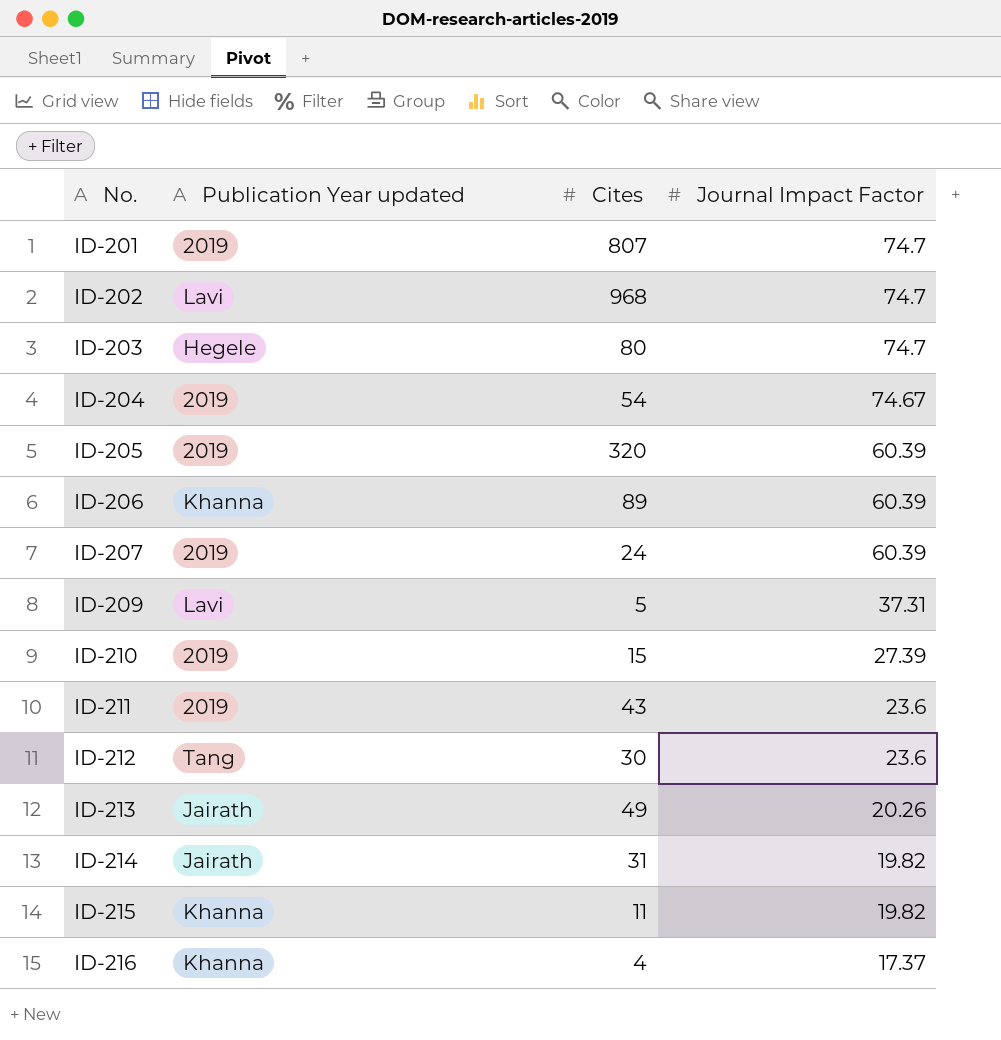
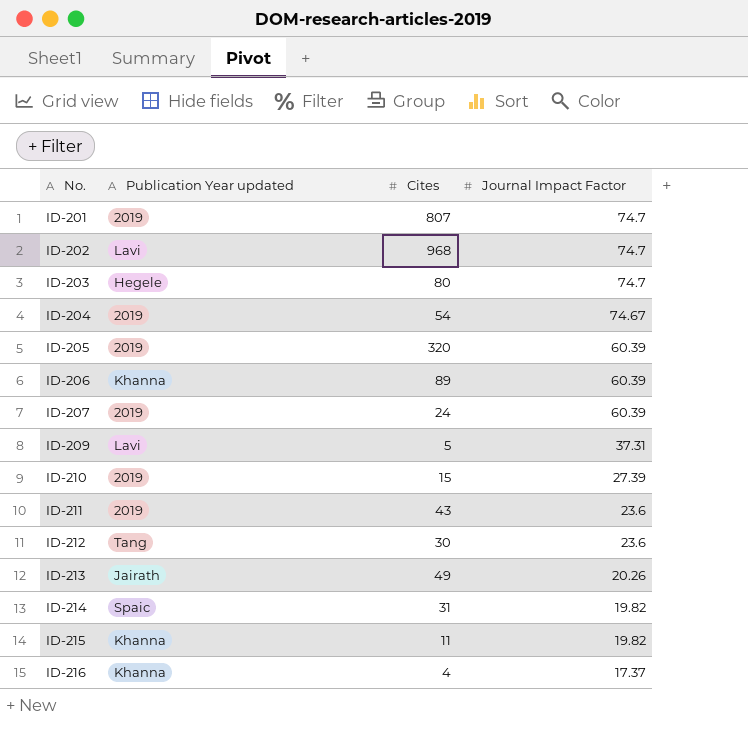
ID-214 | Publication Year updated: Jairath -> Spaic

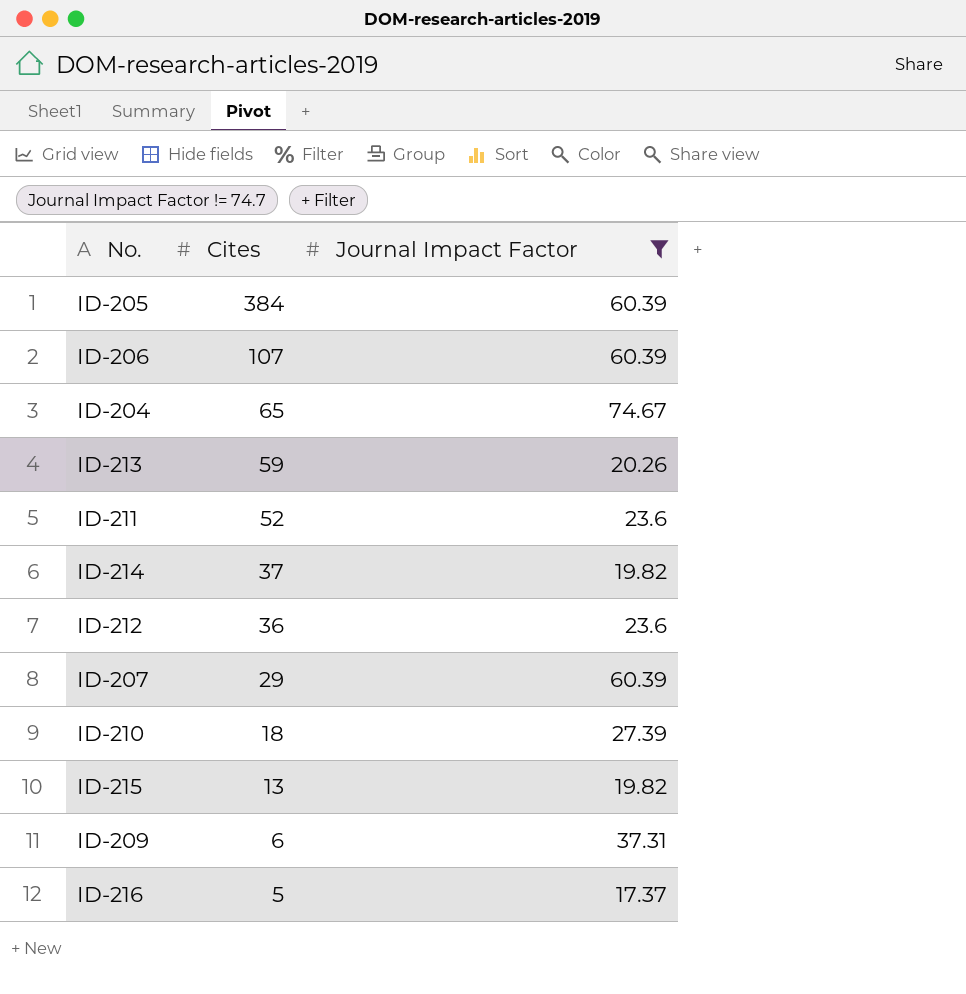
filter: none -> Journal Impact Factor != 74.7
row order: No. ascending -> Cites descending
column Publication Year updated | position: 2 -> none
ID-205 | Cites: 320 -> 384
ID-206 | Cites: 89 -> 107
ID-204 | Cites: 54 -> 65
ID-213 | Cites: 49 -> 59
ID-211 | Cites: 43 -> 52
ID-214 | Cites: 31 -> 37
ID-212 | Cites: 30 -> 36
ID-207 | Cites: 24 -> 29
ID-210 | Cites: 15 -> 18
ID-215 | Cites: 11 -> 13
ID-209 | Cites: 5 -> 6
ID-216 | Cites: 4 -> 5

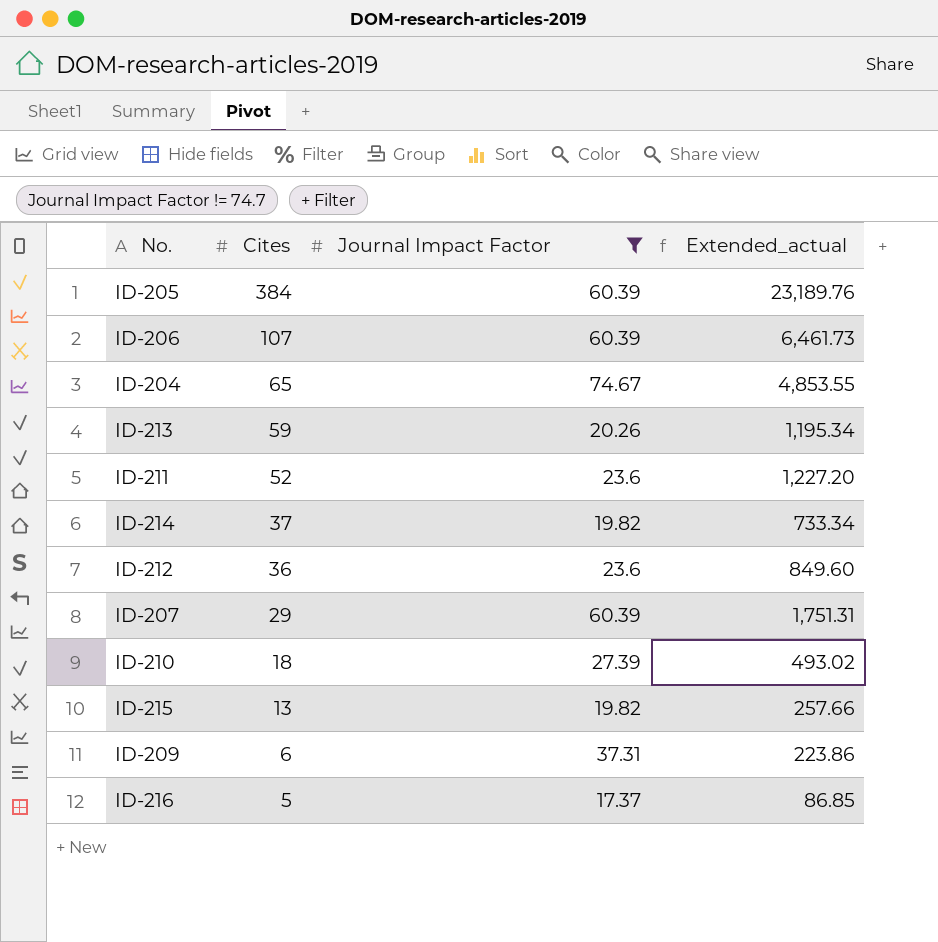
column Extended_actual | formula: none -> [Cites] * [Journal Impact Factor]

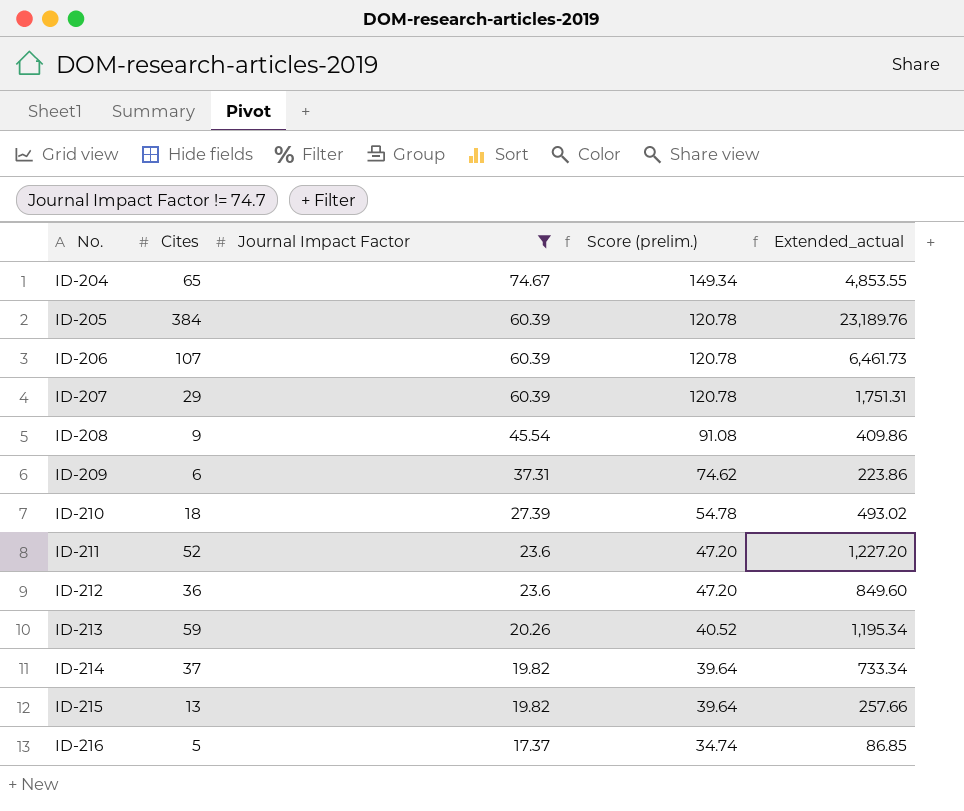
row order: Cites descending -> No. ascending
column Score (prelim.) | formula: none -> [Journal Impact Factor] * 2
row ID-208: none -> 9 | 45.54 | 91.08 | 409.86

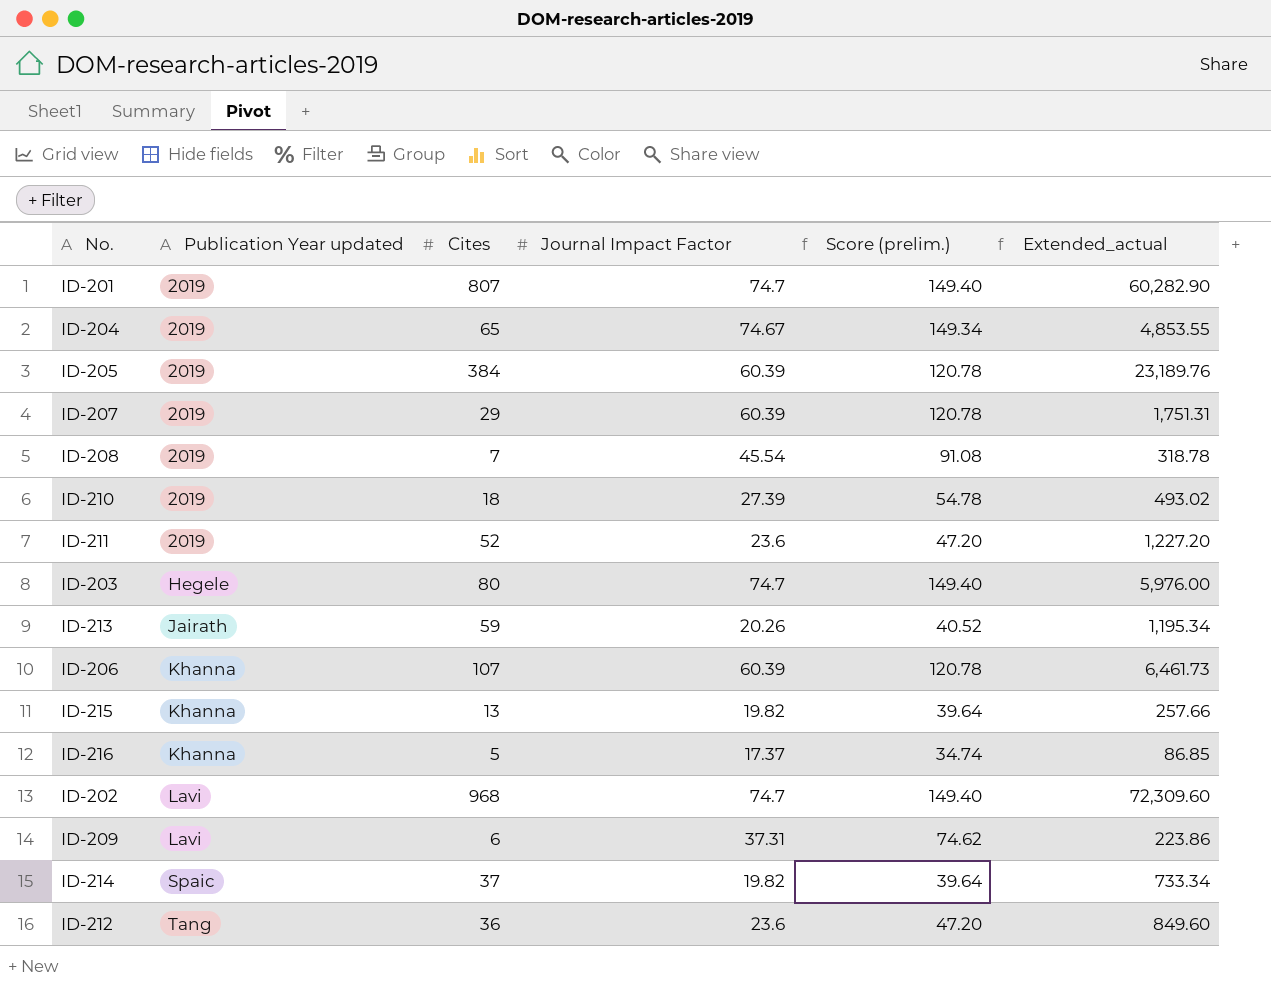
filter: Journal Impact Factor != 74.7 -> none
row order: No. ascending -> Publication Year updated ascending
column Publication Year updated | position: none -> 2
ID-208 | Cites: 9 -> 7
ID-208 | Extended_actual: 409.86 -> 318.78

